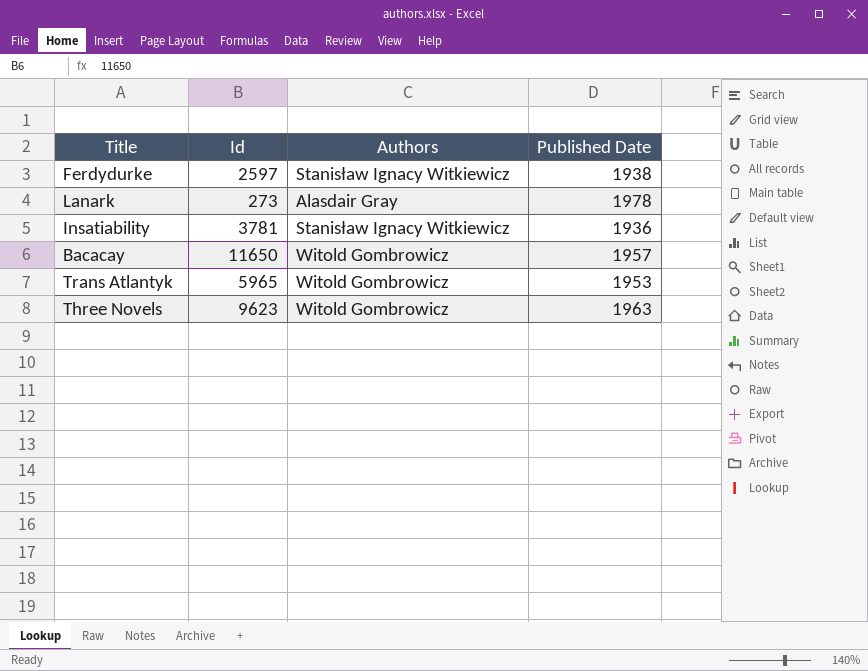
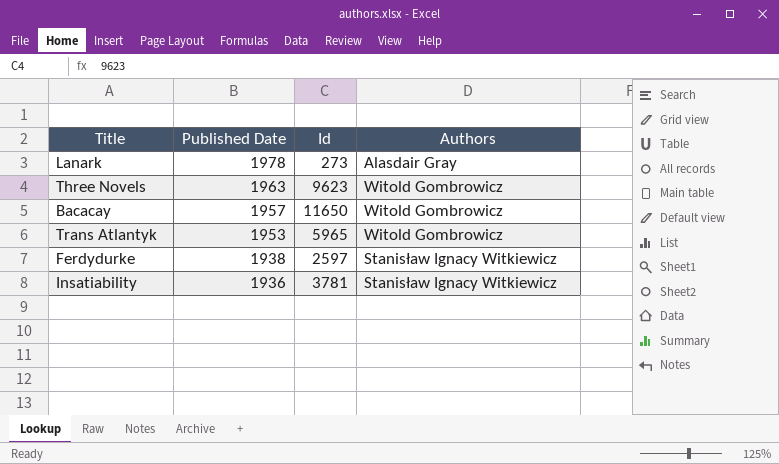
row order: none -> Published Date descending
column Published Date | position: 4 -> 2

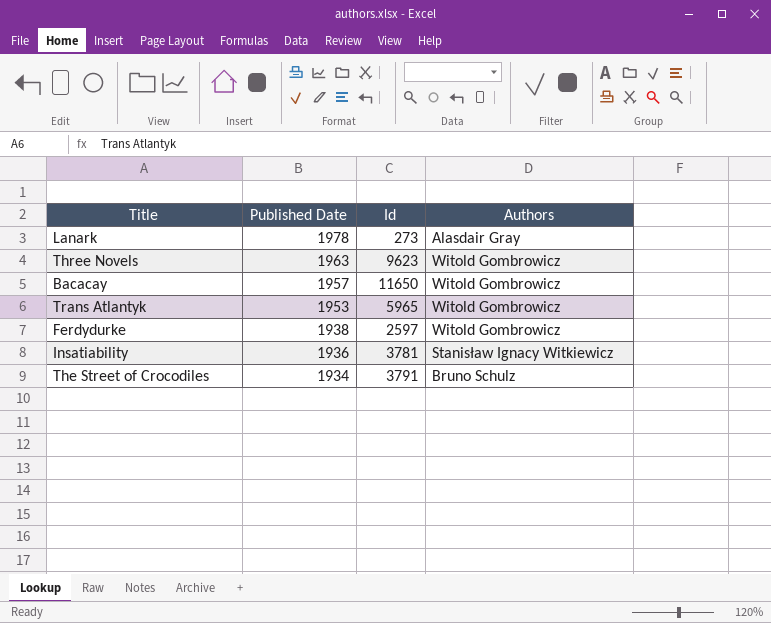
Ferdydurke | Authors: Stanisław Ignacy Witkiewicz -> Witold Gombrowicz
row The Street of Crocodiles: none -> 1934 | 3791 | Bruno Schulz

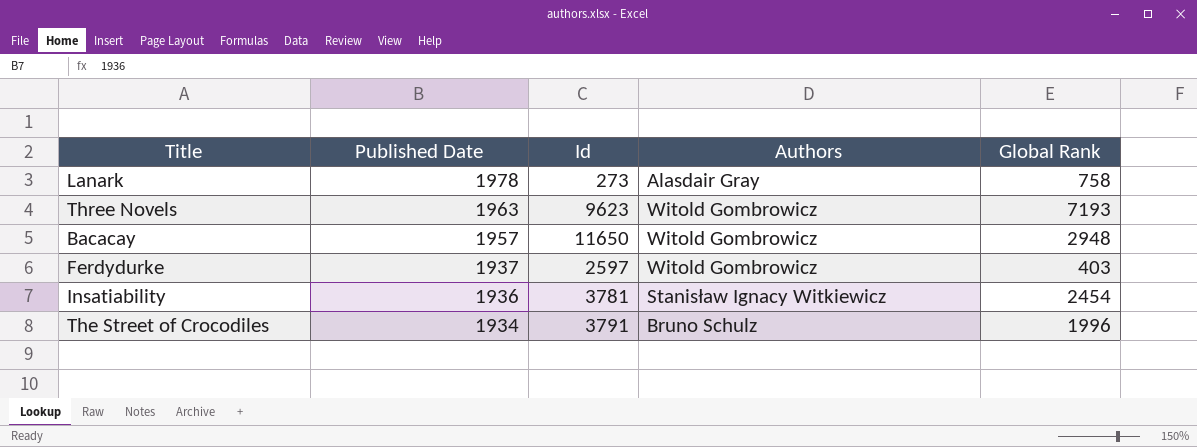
column Global Rank | position: none -> 5
row Trans Atlantyk: 1953 | 5965 | Witold Gombrowicz -> none
Ferdydurke | Published Date: 1938 -> 1937

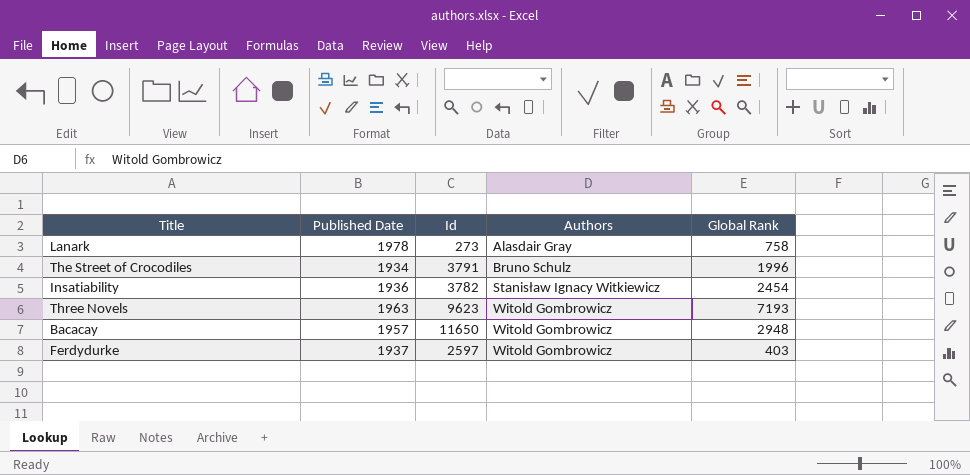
row order: Published Date descending -> Authors ascending
Insatiability | Id: 3781 -> 3782

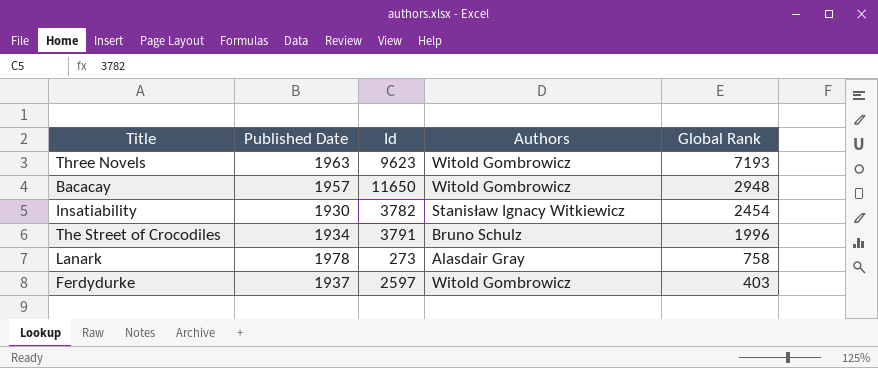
row order: Authors ascending -> Global Rank descending
Insatiability | Published Date: 1936 -> 1930

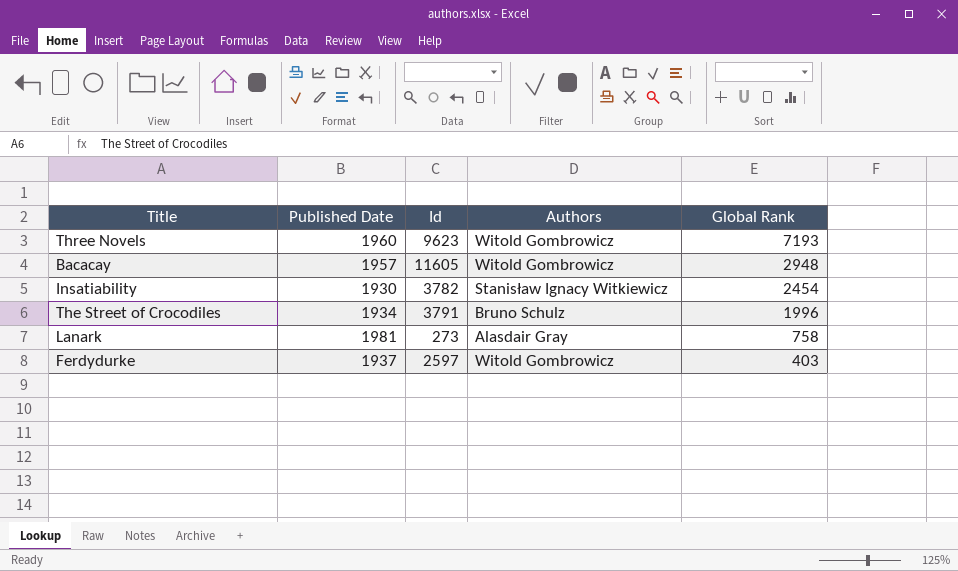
Three Novels | Published Date: 1963 -> 1960
Bacacay | Id: 11650 -> 11605
Lanark | Published Date: 1978 -> 1981

